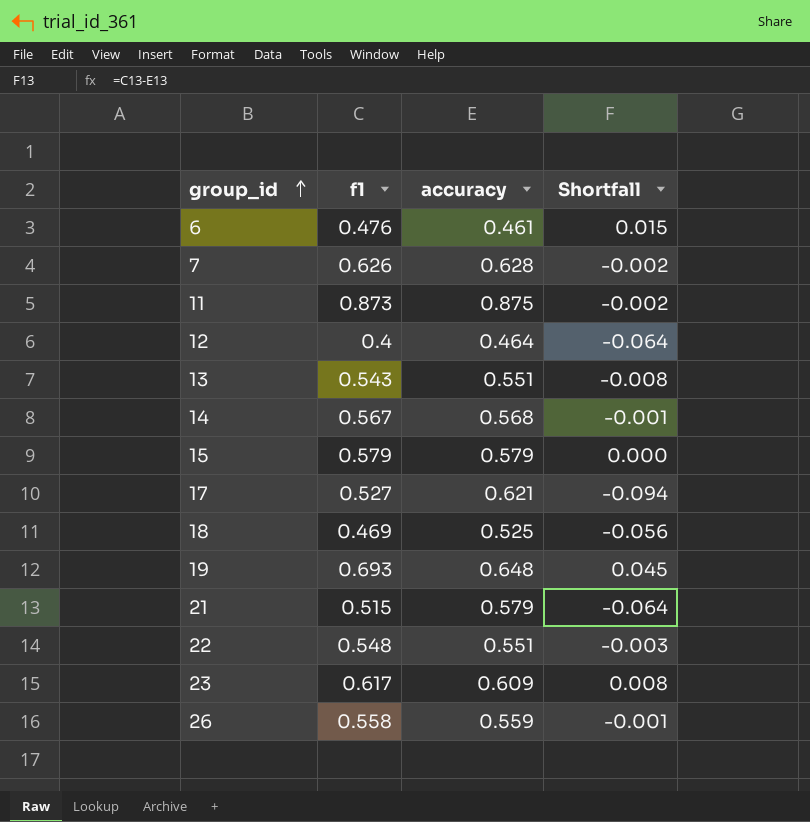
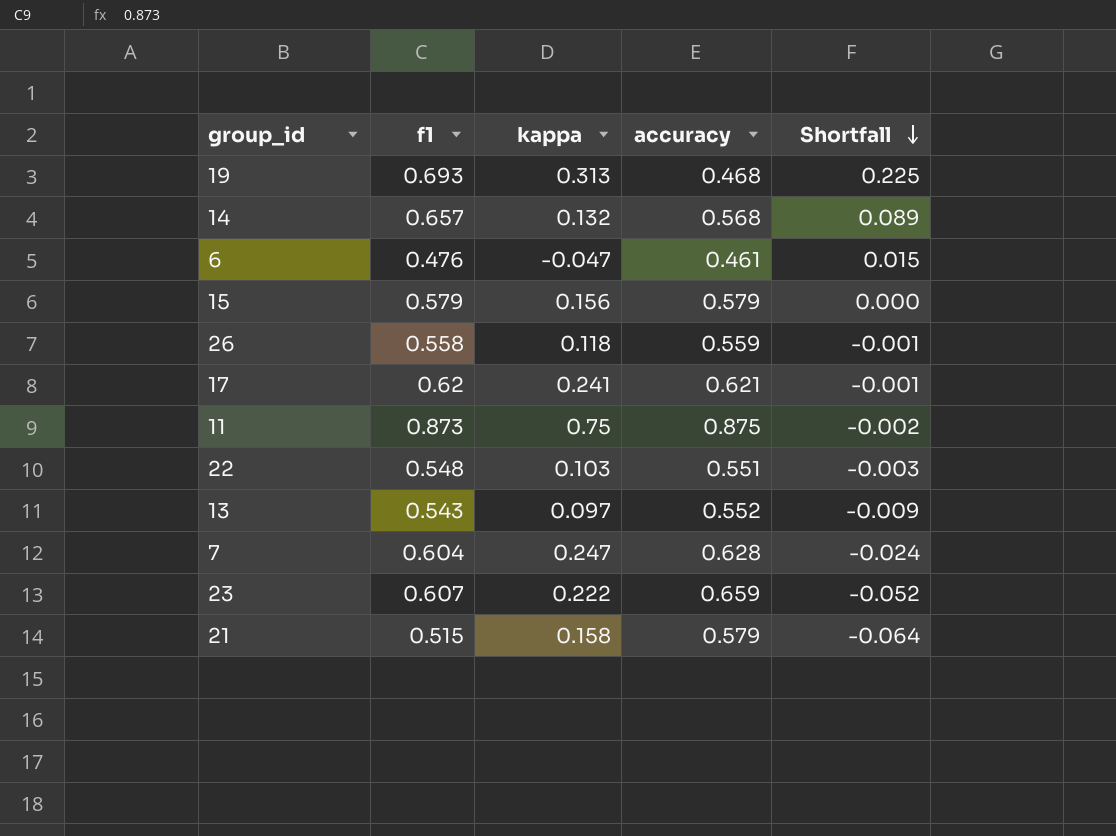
row order: group_id ascending -> Shortfall descending
column kappa | position: none -> 3
row 12: 0.4 | 0.464 | -0.064 -> none
row 18: 0.469 | 0.525 | -0.056 -> none
19 | accuracy: 0.648 -> 0.468
19 | Shortfall: 0.045 -> 0.225
14 | f1: 0.567 -> 0.657
14 | Shortfall: -0.001 -> 0.089
17 | f1: 0.527 -> 0.62
17 | Shortfall: -0.094 -> -0.001
13 | accuracy: 0.551 -> 0.552
13 | Shortfall: -0.008 -> -0.009
7 | f1: 0.626 -> 0.604
7 | Shortfall: -0.002 -> -0.024
23 | f1: 0.617 -> 0.607
23 | accuracy: 0.609 -> 0.659
23 | Shortfall: 0.008 -> -0.052

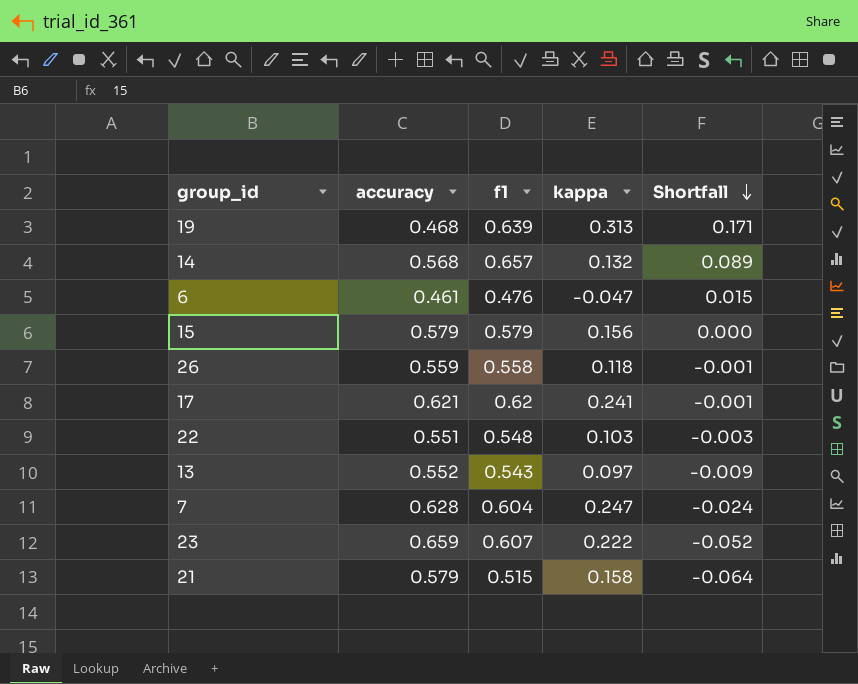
column accuracy | position: 4 -> 2
row 11: 0.873 | 0.75 | 0.875 | -0.002 -> none
19 | f1: 0.693 -> 0.639
19 | Shortfall: 0.225 -> 0.171

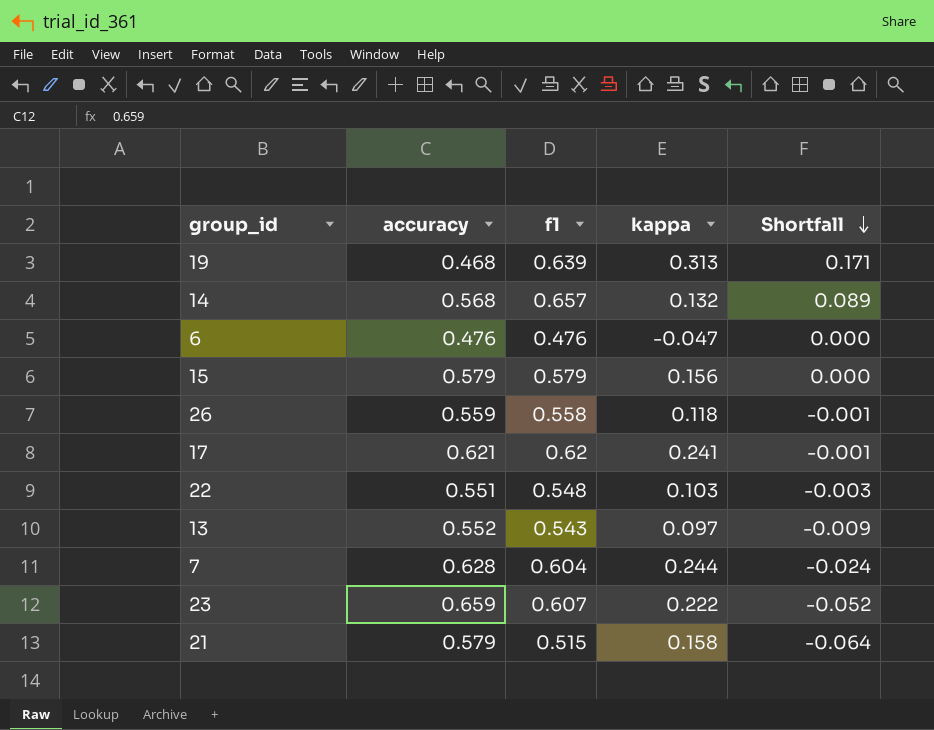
6 | accuracy: 0.461 -> 0.476
6 | Shortfall: 0.015 -> 0.000
7 | kappa: 0.247 -> 0.244

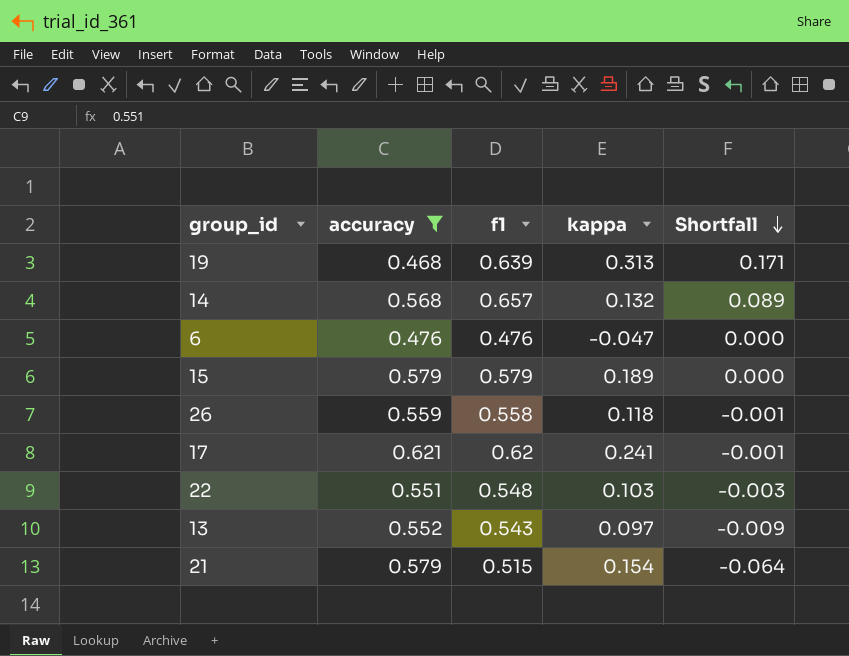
filter: none -> accuracy <= 0.621
15 | kappa: 0.156 -> 0.189
21 | kappa: 0.158 -> 0.154

